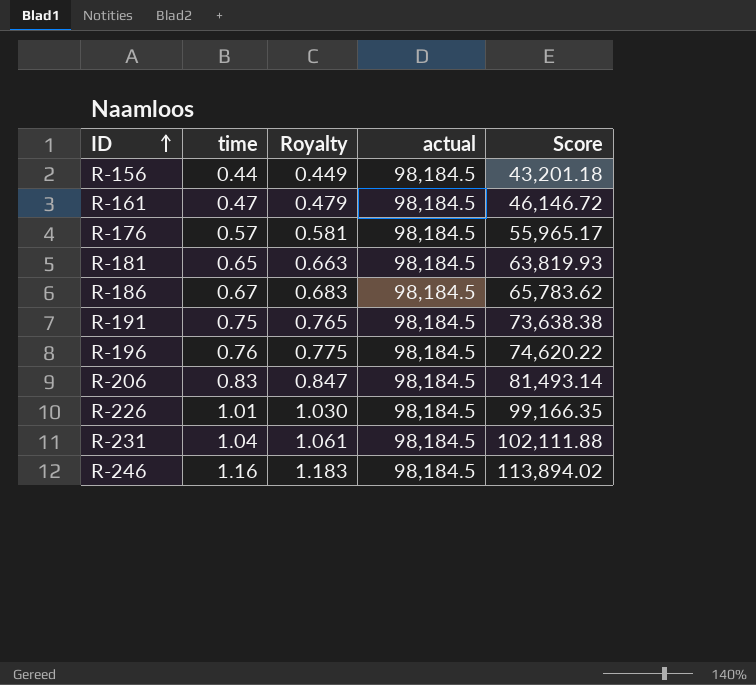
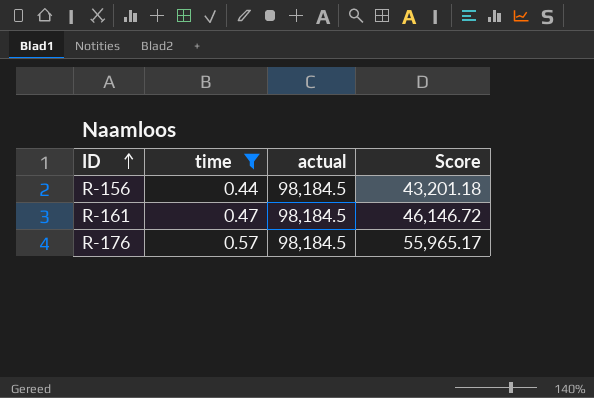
filter: none -> time <= 0.57
column Royalty | formula: [time] * 1.02 -> none

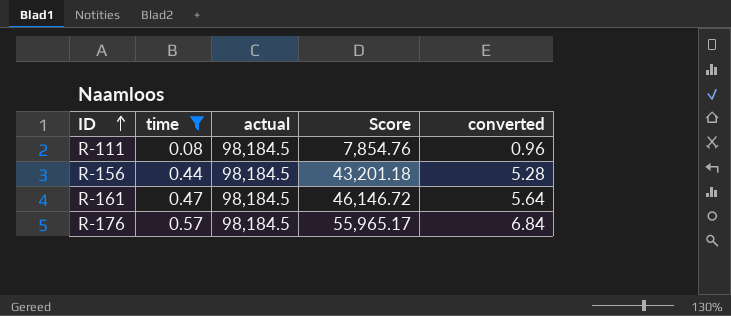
column converted | formula: none -> [time] * 12
row R-111: none -> 0.08 | 98,184.5 | 7,854.76 | 0.96

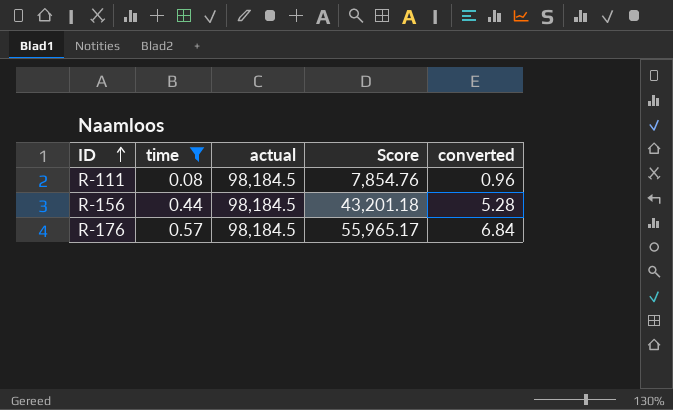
row R-161: 0.47 | 98,184.5 | 46,146.72 | 5.64 -> none

